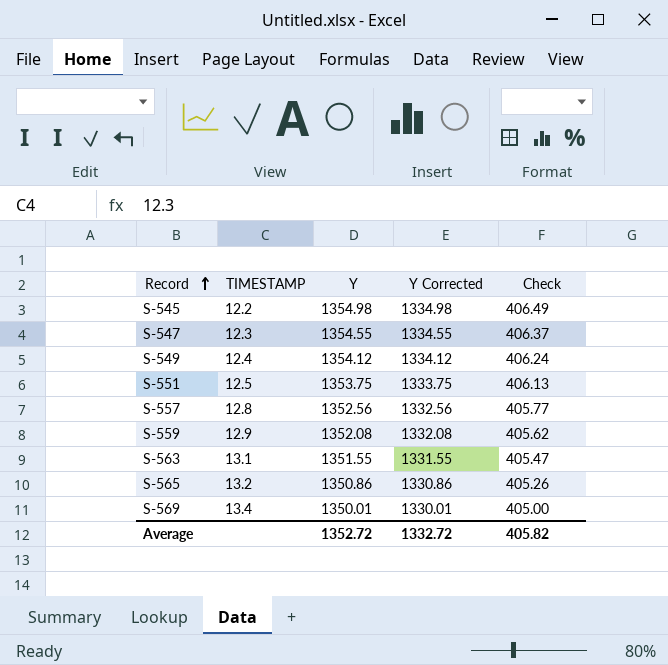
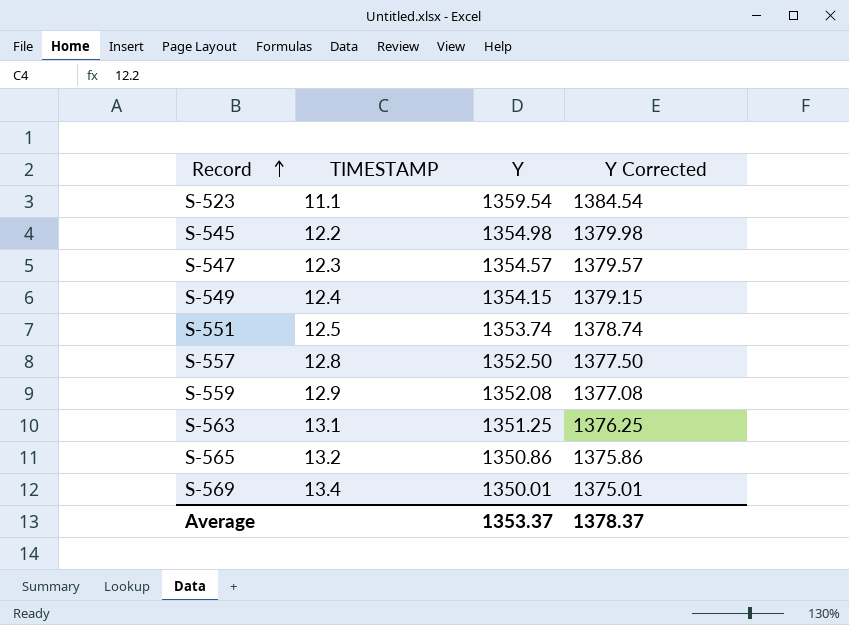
column Check | formula: [Y] * 0.3 -> none
column Y Corrected | formula: [Y] - 20 -> [Y] + 25
row S-523: none -> 11.1 | 1359.54 | 1384.54
S-547 | Y: 1354.55 -> 1354.57
S-549 | Y: 1354.12 -> 1354.15
S-551 | Y: 1353.75 -> 1353.74
S-557 | Y: 1352.56 -> 1352.50
S-563 | Y: 1351.55 -> 1351.25
Average | Y: 1352.72 -> 1353.37
Average | Y Corrected: 1332.72 -> 1378.37

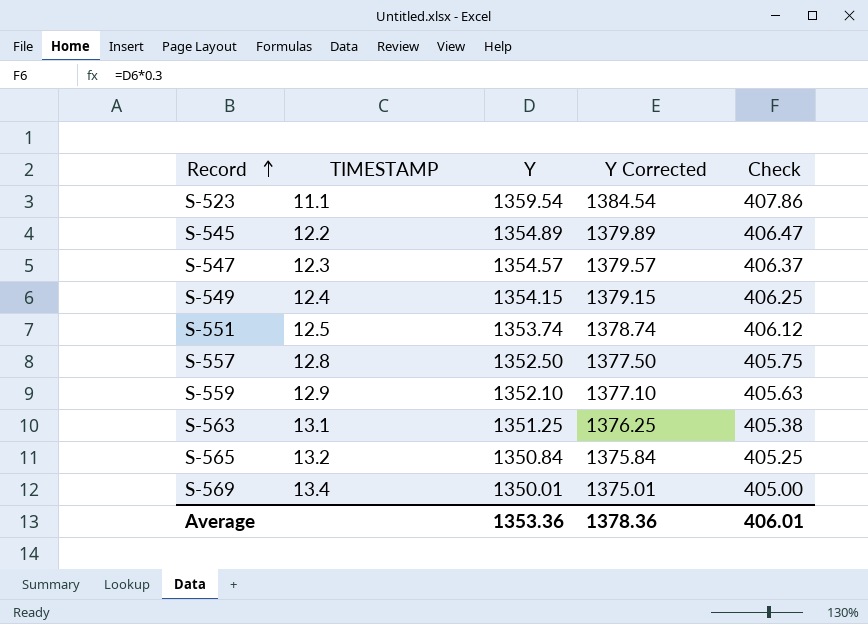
column Check | formula: none -> [Y] * 0.3
S-545 | Y: 1354.98 -> 1354.89
S-545 | Y Corrected: 1379.98 -> 1379.89
S-559 | Y: 1352.08 -> 1352.10
S-559 | Y Corrected: 1377.08 -> 1377.10
S-565 | Y: 1350.86 -> 1350.84
S-565 | Y Corrected: 1375.86 -> 1375.84
Average | Y: 1353.37 -> 1353.36
Average | Y Corrected: 1378.37 -> 1378.36

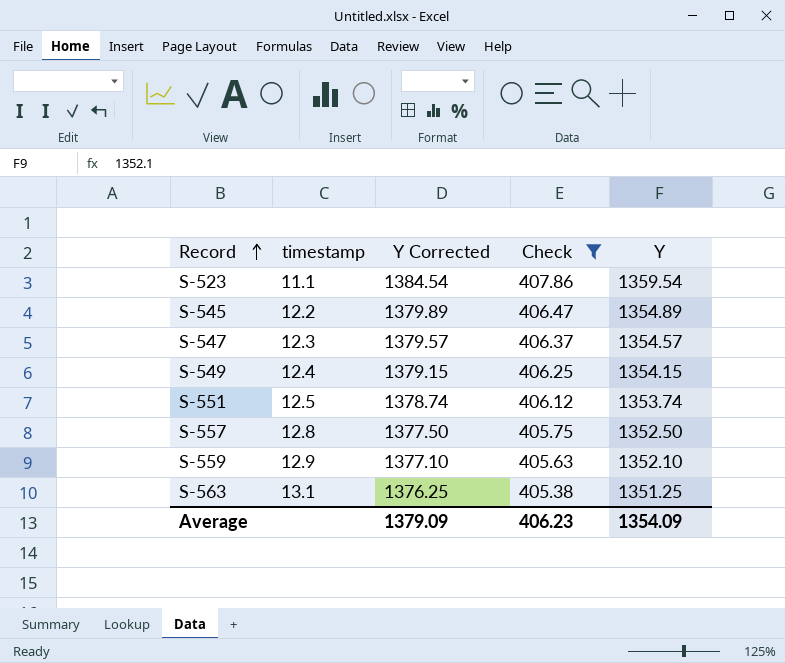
filter: none -> Check >= 405.38
column name: TIMESTAMP -> timestamp
column Y | position: 3 -> 5
Average | Y Corrected: 1378.36 -> 1379.09
Average | Check: 406.01 -> 406.23
Average | Y: 1353.36 -> 1354.09

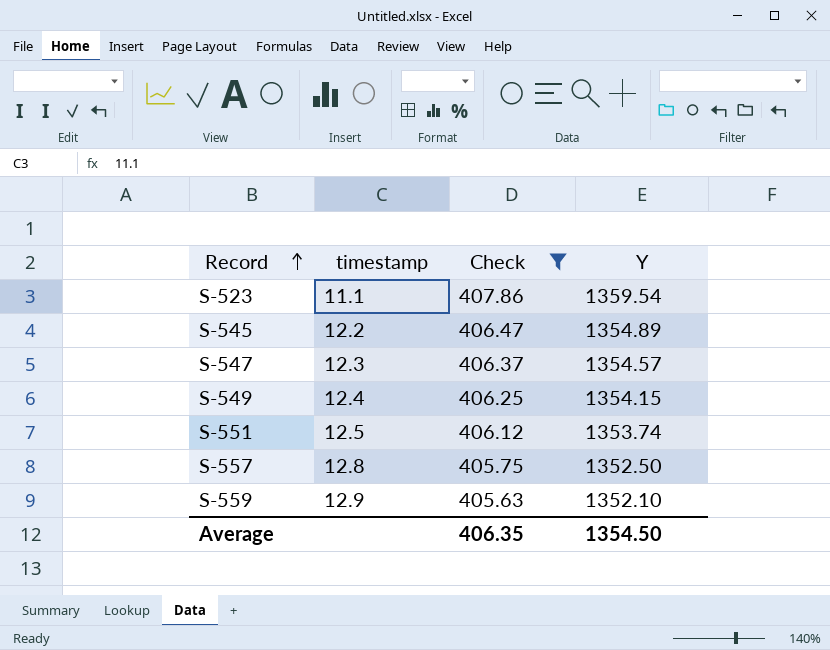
column Y Corrected | formula: [Y] + 25 -> none
row S-563: 13.1 | 1376.25 | 405.38 | 1351.25 -> none
Average | Check: 406.23 -> 406.35
Average | Y: 1354.09 -> 1354.50

